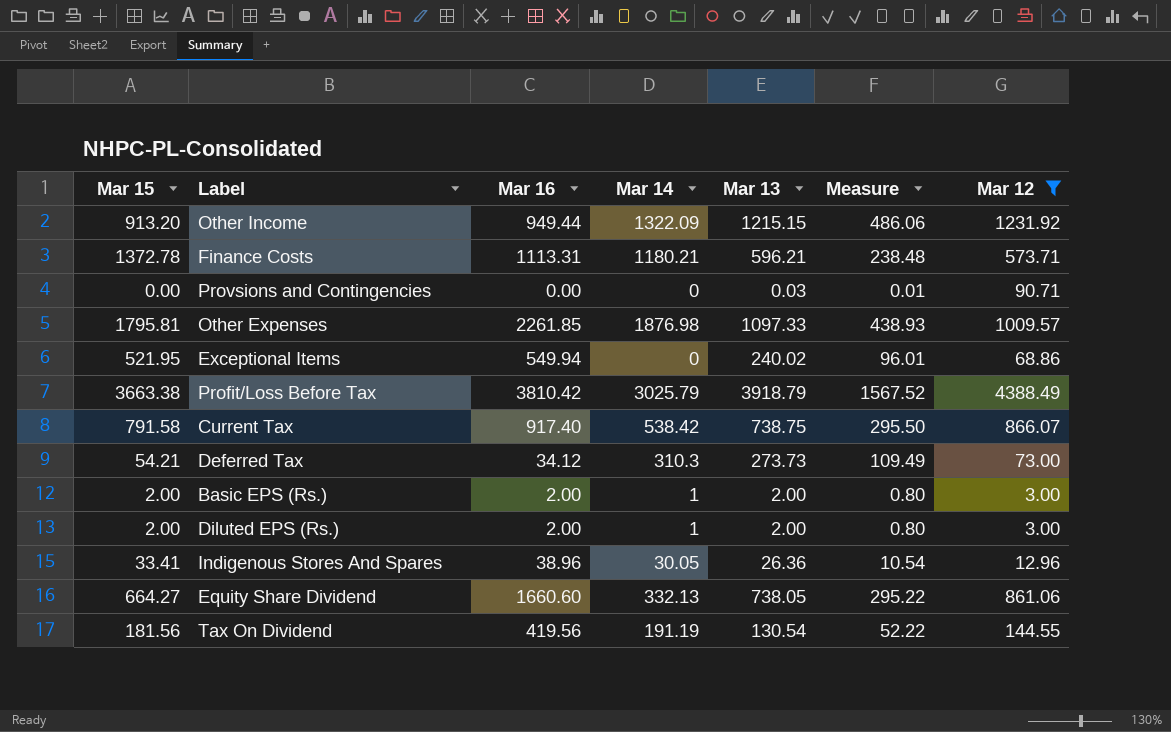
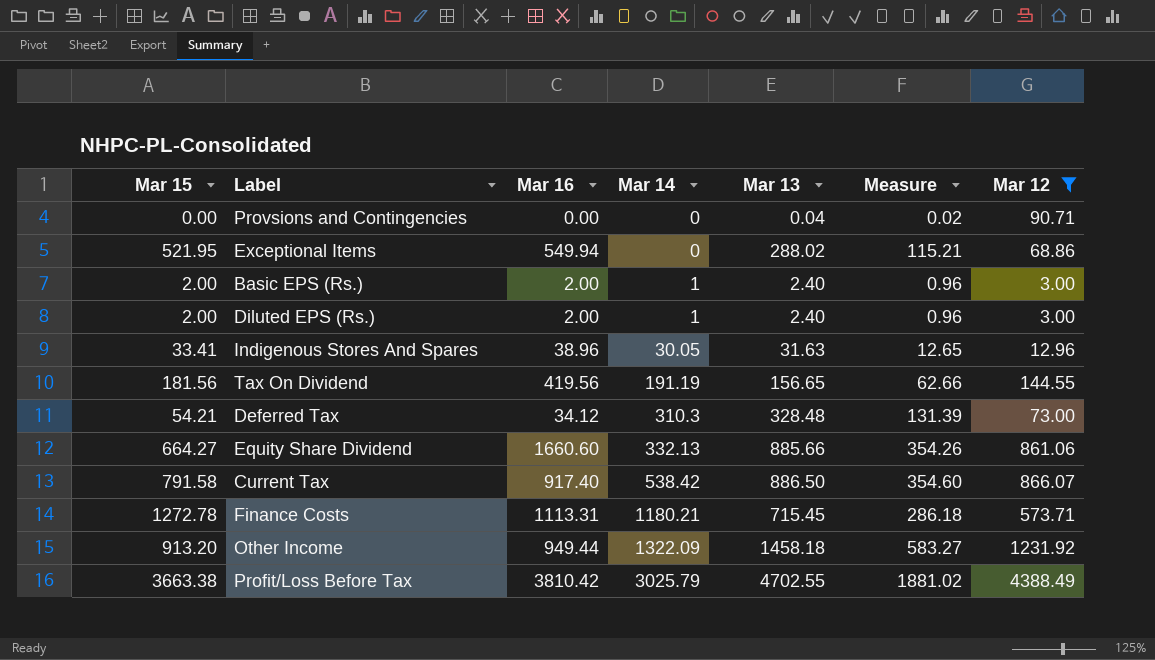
row order: none -> Mar 14 ascending
row Other Expenses: 1795.81 | 2261.85 | 1876.98 | 1097.33 | 438.93 | 1009.57 -> none
Provsions and Contingencies | Mar 13: 0.03 -> 0.04
Provsions and Contingencies | Measure: 0.01 -> 0.02
Exceptional Items | Mar 13: 240.02 -> 288.02
Exceptional Items | Measure: 96.01 -> 115.21
Basic EPS (Rs.) | Mar 13: 2.00 -> 2.40
Basic EPS (Rs.) | Measure: 0.80 -> 0.96
Diluted EPS (Rs.) | Mar 13: 2.00 -> 2.40
Diluted EPS (Rs.) | Measure: 0.80 -> 0.96
Indigenous Stores And Spares | Mar 13: 26.36 -> 31.63
Indigenous Stores And Spares | Measure: 10.54 -> 12.65
Tax On Dividend | Mar 13: 130.54 -> 156.65
Tax On Dividend | Measure: 52.22 -> 62.66
Deferred Tax | Mar 13: 273.73 -> 328.48
Deferred Tax | Measure: 109.49 -> 131.39
Equity Share Dividend | Mar 13: 738.05 -> 885.66
Equity Share Dividend | Measure: 295.22 -> 354.26
Current Tax | Mar 13: 738.75 -> 886.50
Current Tax | Measure: 295.50 -> 354.60
Finance Costs | Mar 15: 1372.78 -> 1272.78
Finance Costs | Mar 13: 596.21 -> 715.45
Finance Costs | Measure: 238.48 -> 286.18
Other Income | Mar 13: 1215.15 -> 1458.18
Other Income | Measure: 486.06 -> 583.27
Profit/Loss Before Tax | Mar 13: 3918.79 -> 4702.55
Profit/Loss Before Tax | Measure: 1567.52 -> 1881.02

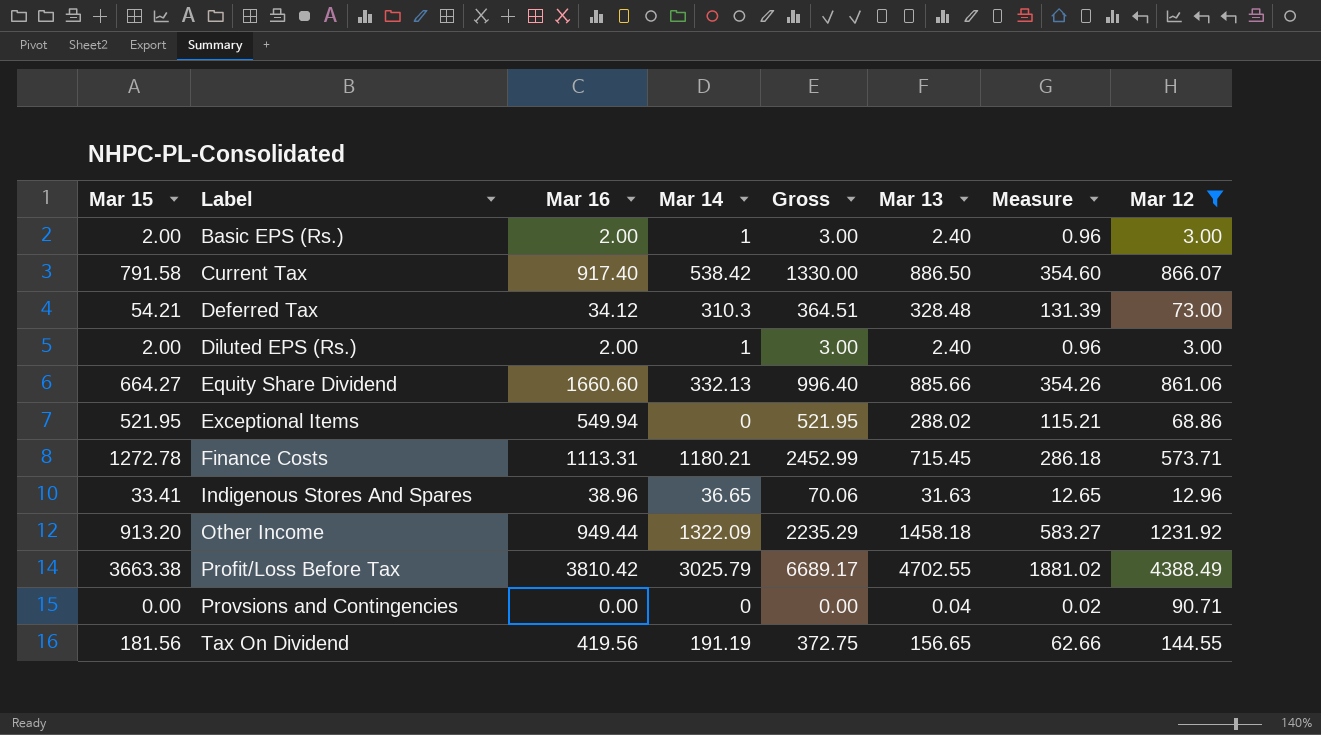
row order: Mar 14 ascending -> Label ascending
column Gross | formula: none -> [Mar 15] + [Mar 14]
Indigenous Stores And Spares | Mar 14: 30.05 -> 36.65

